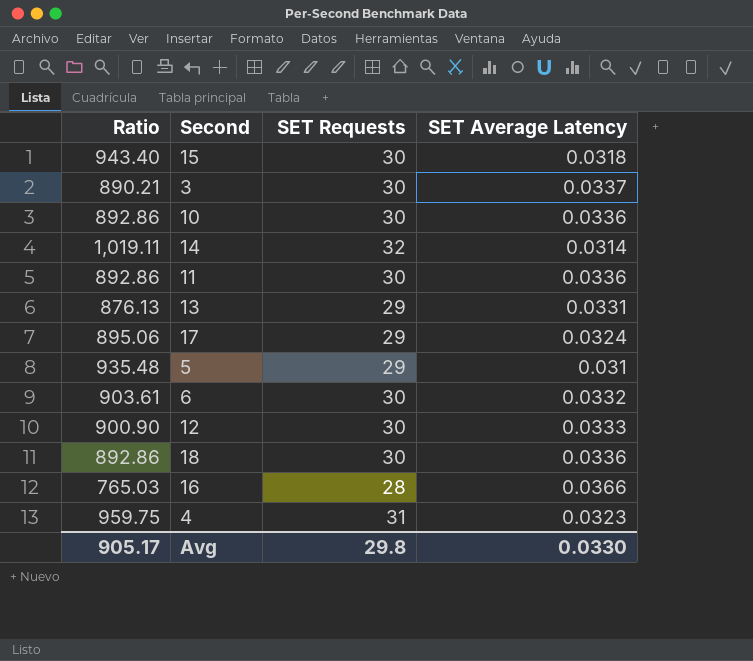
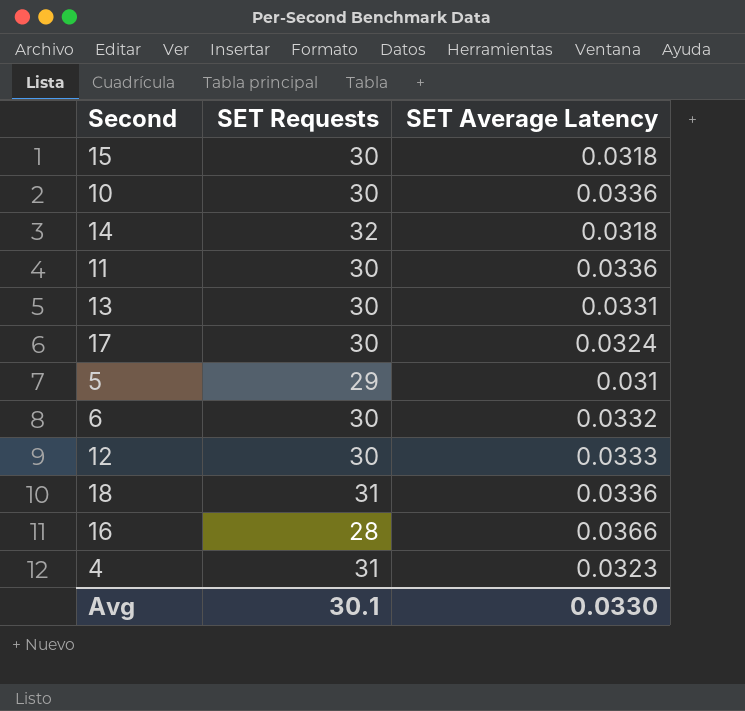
column Ratio | formula: [SET Requests] / [SET Average Latency] -> none
row 3: 890.21 | 30 | 0.0337 -> none
14 | SET Average Latency: 0.0314 -> 0.0318
13 | SET Requests: 29 -> 30
17 | SET Requests: 29 -> 30
18 | SET Requests: 30 -> 31
Avg | SET Requests: 29.8 -> 30.1

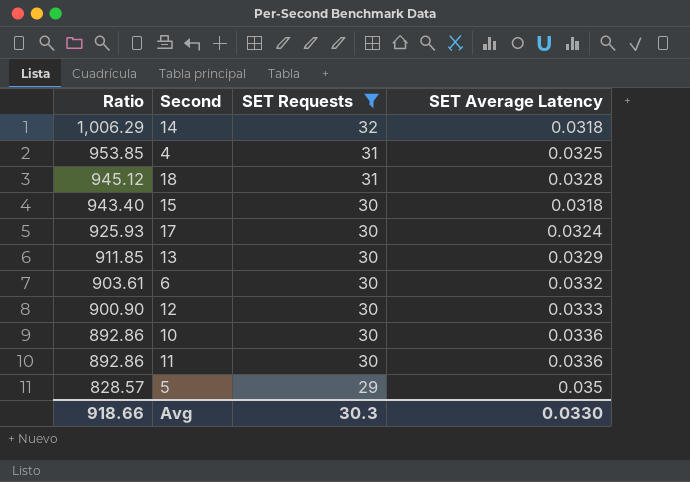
filter: none -> SET Requests != 28
row order: none -> Ratio descending
column Ratio | formula: none -> [SET Requests] / [SET Average Latency]
4 | SET Average Latency: 0.0323 -> 0.0325
18 | SET Average Latency: 0.0336 -> 0.0328
13 | SET Average Latency: 0.0331 -> 0.0329
5 | SET Average Latency: 0.031 -> 0.035
Avg | SET Requests: 30.1 -> 30.3

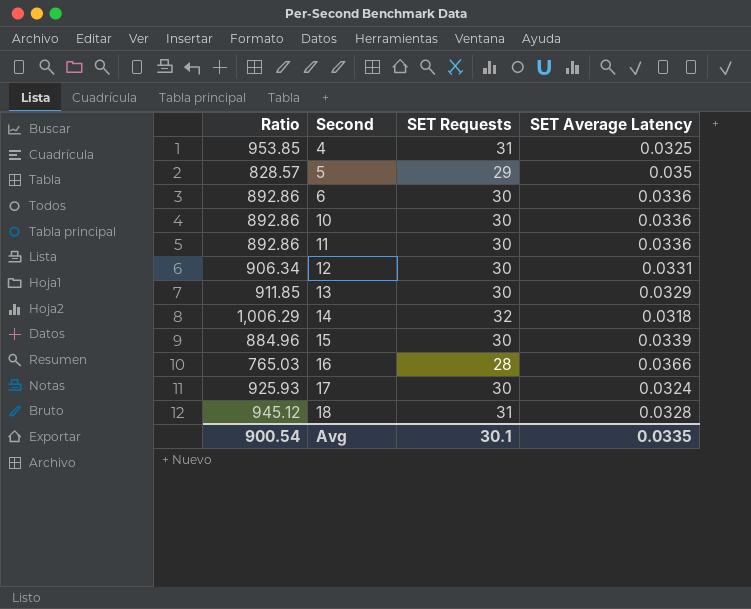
filter: SET Requests != 28 -> none
row order: Ratio descending -> Second ascending
6 | Ratio: 903.61 -> 892.86
6 | SET Average Latency: 0.0332 -> 0.0336
12 | Ratio: 900.90 -> 906.34
12 | SET Average Latency: 0.0333 -> 0.0331
15 | Ratio: 943.40 -> 884.96
15 | SET Average Latency: 0.0318 -> 0.0339
Avg | Ratio: 918.66 -> 900.54
Avg | SET Requests: 30.3 -> 30.1
Avg | SET Average Latency: 0.0330 -> 0.0335

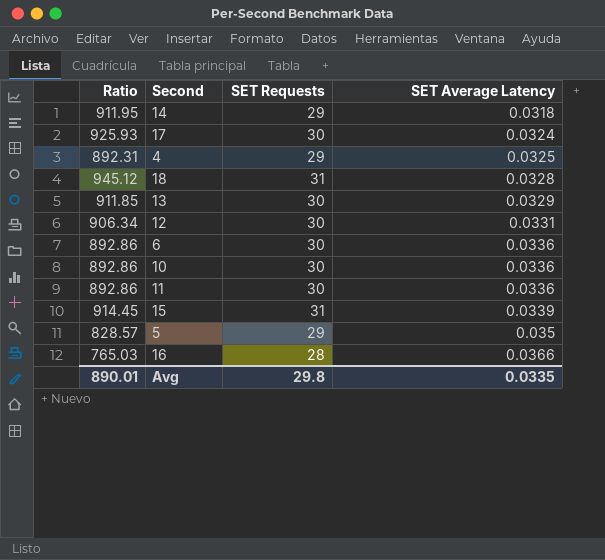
row order: Second ascending -> SET Average Latency ascending
14 | Ratio: 1,006.29 -> 911.95
14 | SET Requests: 32 -> 29
4 | Ratio: 953.85 -> 892.31
4 | SET Requests: 31 -> 29
15 | Ratio: 884.96 -> 914.45
15 | SET Requests: 30 -> 31
Avg | Ratio: 900.54 -> 890.01
Avg | SET Requests: 30.1 -> 29.8

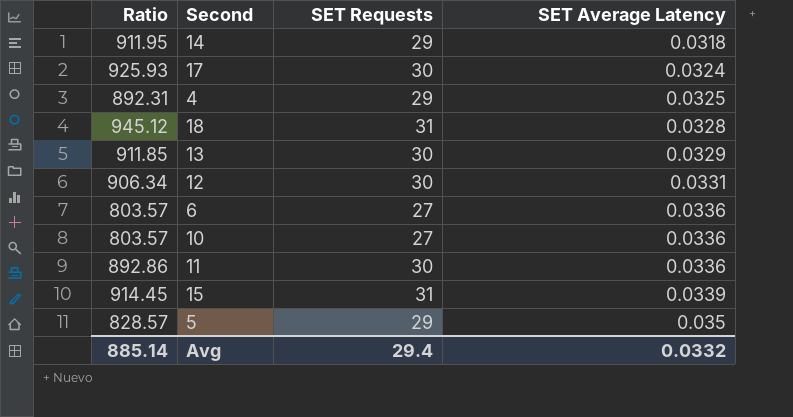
row 16: 765.03 | 28 | 0.0366 -> none
6 | Ratio: 892.86 -> 803.57
6 | SET Requests: 30 -> 27
10 | Ratio: 892.86 -> 803.57
10 | SET Requests: 30 -> 27
Avg | Ratio: 890.01 -> 885.14
Avg | SET Requests: 29.8 -> 29.4
Avg | SET Average Latency: 0.0335 -> 0.0332

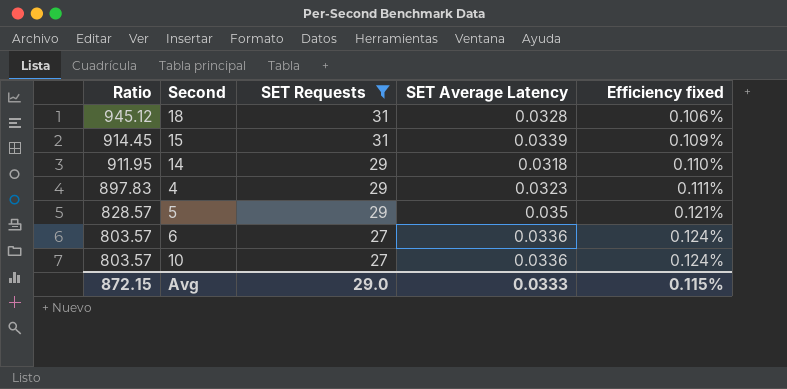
filter: none -> SET Requests != 30
row order: SET Average Latency ascending -> Ratio descending
column Efficiency fixed | formula: none -> [SET Average Latency] / [SET Requests]
4 | Ratio: 892.31 -> 897.83
4 | SET Average Latency: 0.0325 -> 0.0323
Avg | Ratio: 885.14 -> 872.15
Avg | SET Requests: 29.4 -> 29.0
Avg | SET Average Latency: 0.0332 -> 0.0333

